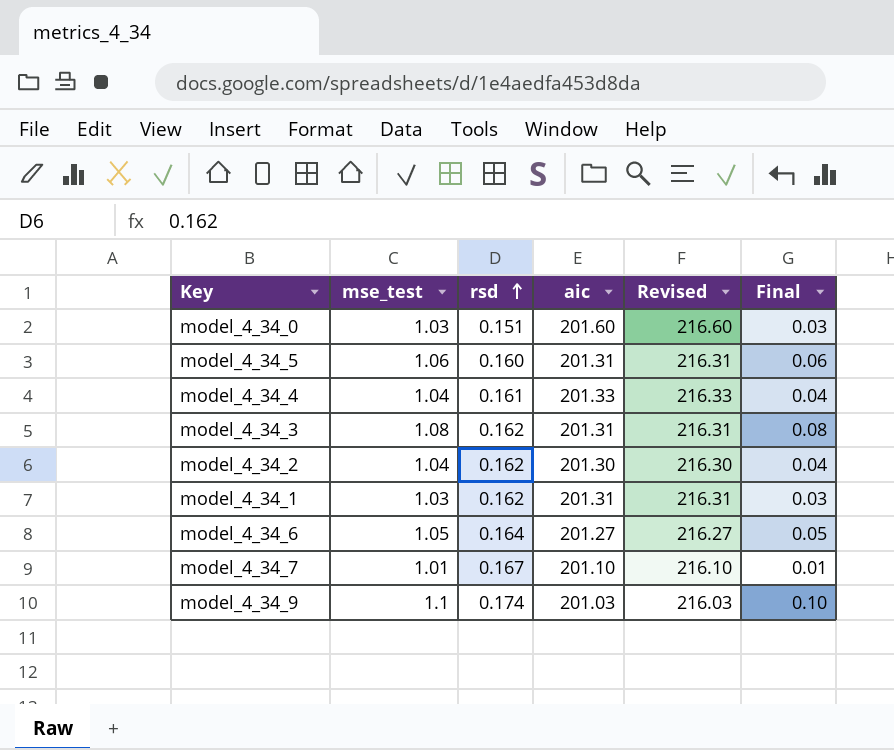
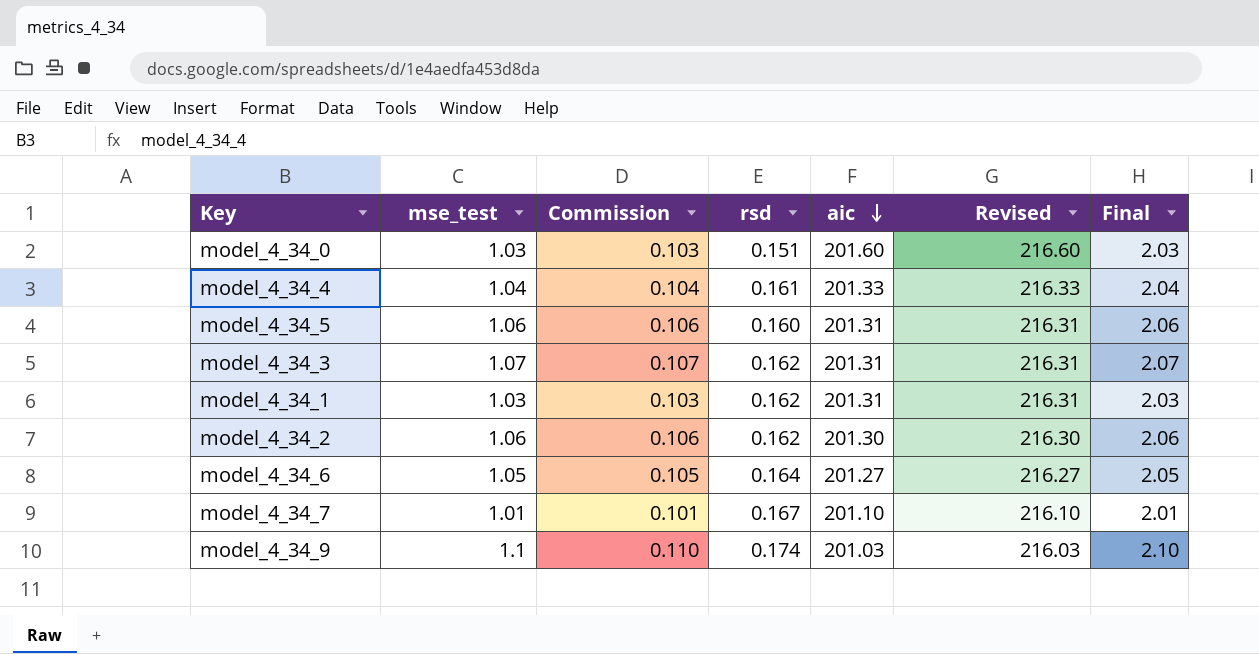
row order: rsd ascending -> aic descending
column Commission | formula: none -> [mse_test] * 0.1
column Final | formula: [mse_test] - 1 -> [mse_test] + 1
model_4_34_3 | mse_test: 1.08 -> 1.07
model_4_34_2 | mse_test: 1.04 -> 1.06

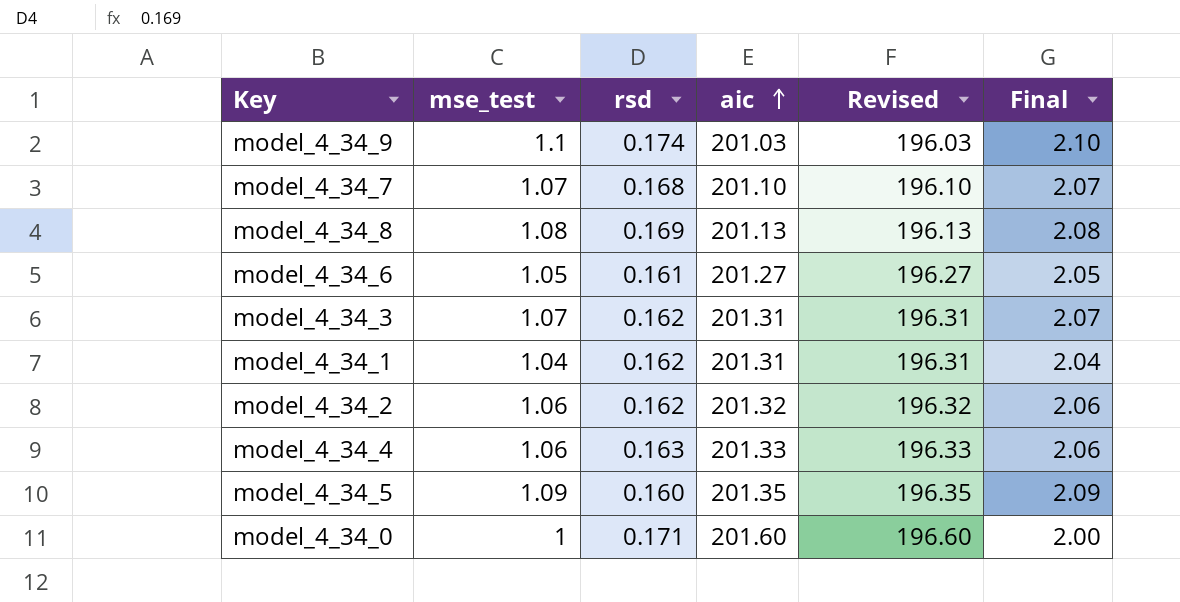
row order: aic descending -> aic ascending
column Commission | formula: [mse_test] * 0.1 -> none
column Revised | formula: [aic] + 15 -> [aic] - 5
model_4_34_7 | mse_test: 1.01 -> 1.07
model_4_34_7 | rsd: 0.167 -> 0.168
model_4_34_7 | Final: 2.01 -> 2.07
row model_4_34_8: none -> 1.08 | 0.169 | 201.13 | 196.13 | 2.08
model_4_34_6 | rsd: 0.164 -> 0.161
model_4_34_1 | mse_test: 1.03 -> 1.04
model_4_34_1 | Final: 2.03 -> 2.04
model_4_34_2 | aic: 201.30 -> 201.32
model_4_34_4 | mse_test: 1.04 -> 1.06
model_4_34_4 | rsd: 0.161 -> 0.163
model_4_34_4 | Final: 2.04 -> 2.06
model_4_34_5 | mse_test: 1.06 -> 1.09
model_4_34_5 | aic: 201.31 -> 201.35
model_4_34_5 | Final: 2.06 -> 2.09
model_4_34_0 | mse_test: 1.03 -> 1
model_4_34_0 | rsd: 0.151 -> 0.171
model_4_34_0 | Final: 2.03 -> 2.00

